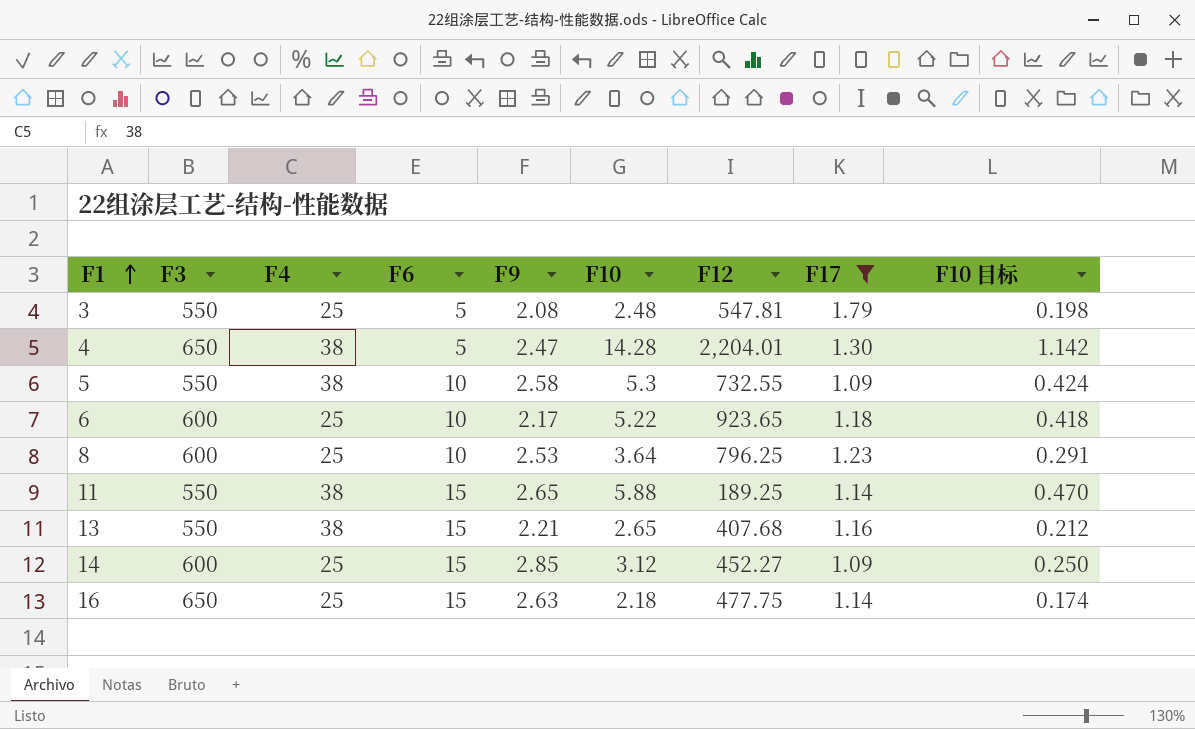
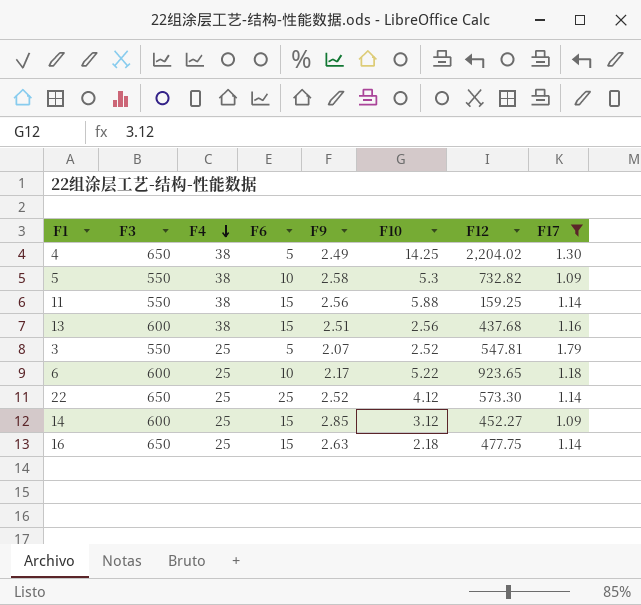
row order: F1 ascending -> F4 descending
column F10 目标 | formula: [F10] * 0.08 -> none
row 8: 600 | 25 | 10 | 2.53 | 3.64 | 796.25 | 1.23 | 0.291 -> none
4 | F9: 2.47 -> 2.49
4 | F10: 14.28 -> 14.25
4 | F12: 2,204.01 -> 2,204.02
5 | F12: 732.55 -> 732.82
11 | F9: 2.65 -> 2.56
11 | F12: 189.25 -> 159.25
13 | F3: 550 -> 600
13 | F9: 2.21 -> 2.51
13 | F10: 2.65 -> 2.56
13 | F12: 407.68 -> 437.68
3 | F9: 2.08 -> 2.07
3 | F10: 2.48 -> 2.52
row 22: none -> 650 | 25 | 25 | 2.52 | 4.12 | 573.30 | 1.14

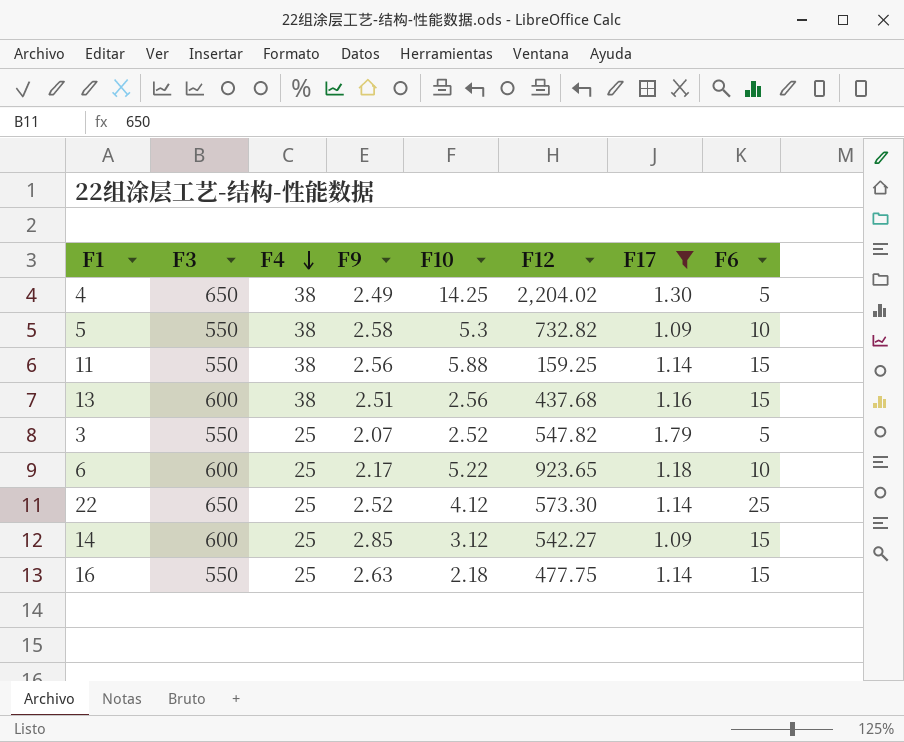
column F6 | position: 4 -> 8
3 | F12: 547.81 -> 547.82
14 | F12: 452.27 -> 542.27
16 | F3: 650 -> 550

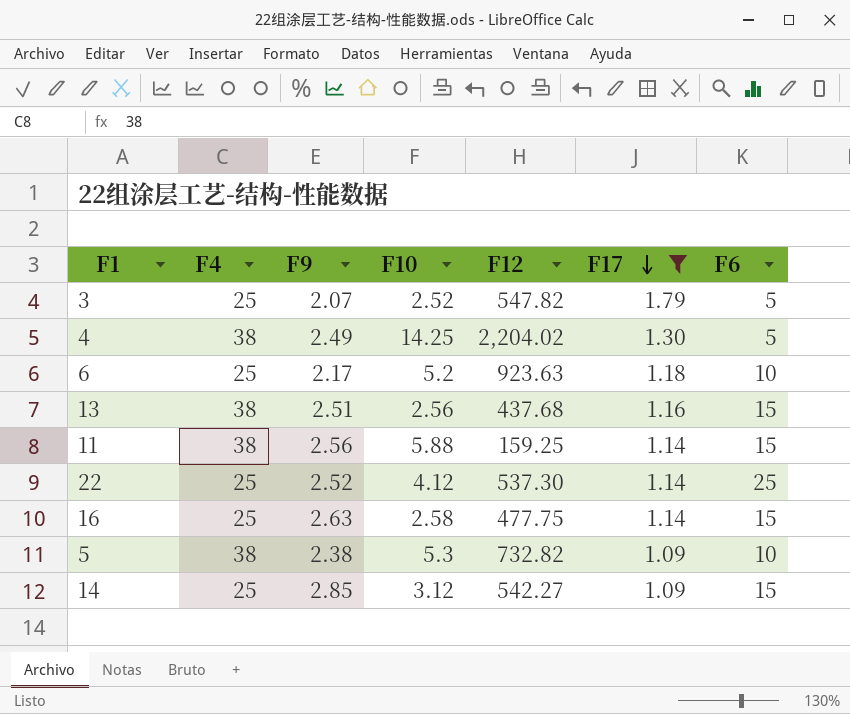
row order: F4 descending -> F17 descending
column F3 | position: 2 -> none
6 | F10: 5.22 -> 5.2
6 | F12: 923.65 -> 923.63
22 | F12: 573.30 -> 537.30
16 | F10: 2.18 -> 2.58
5 | F9: 2.58 -> 2.38

